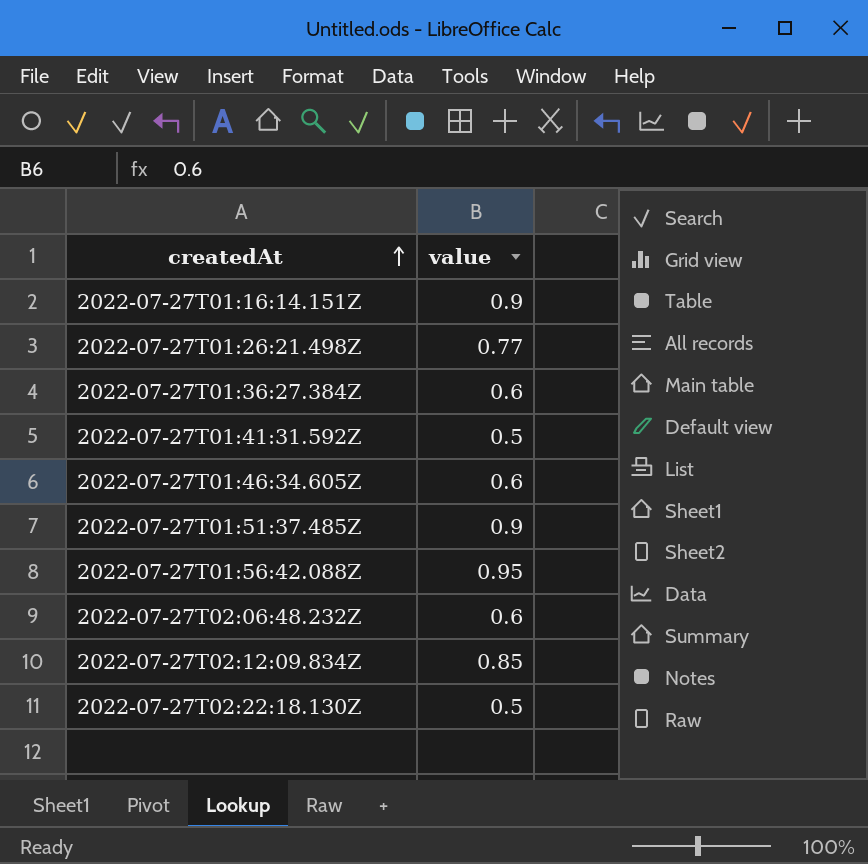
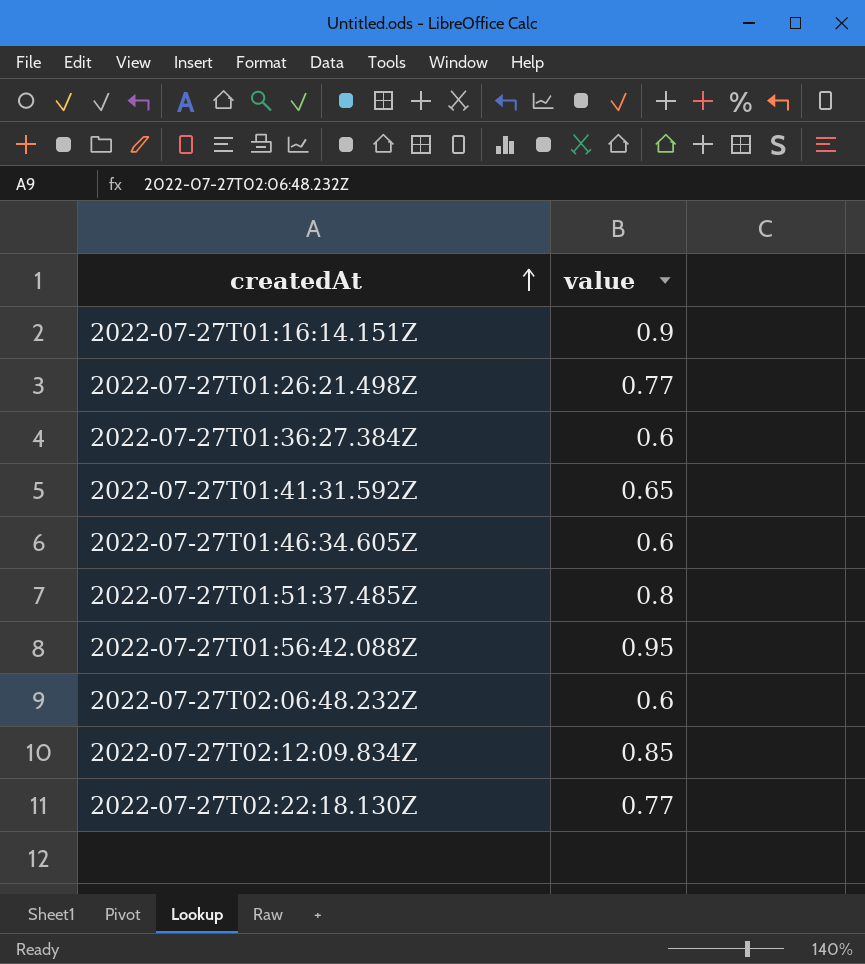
2022-07-27T01:41:31.592Z | value: 0.5 -> 0.65
2022-07-27T01:51:37.485Z | value: 0.9 -> 0.8
2022-07-27T02:22:18.130Z | value: 0.5 -> 0.77

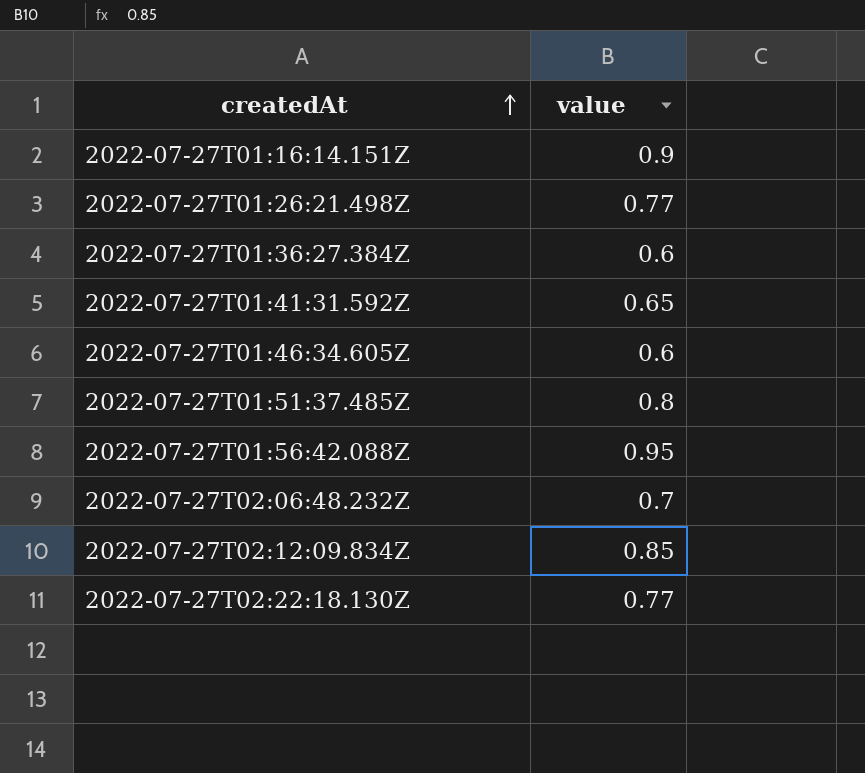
2022-07-27T02:06:48.232Z | value: 0.6 -> 0.7

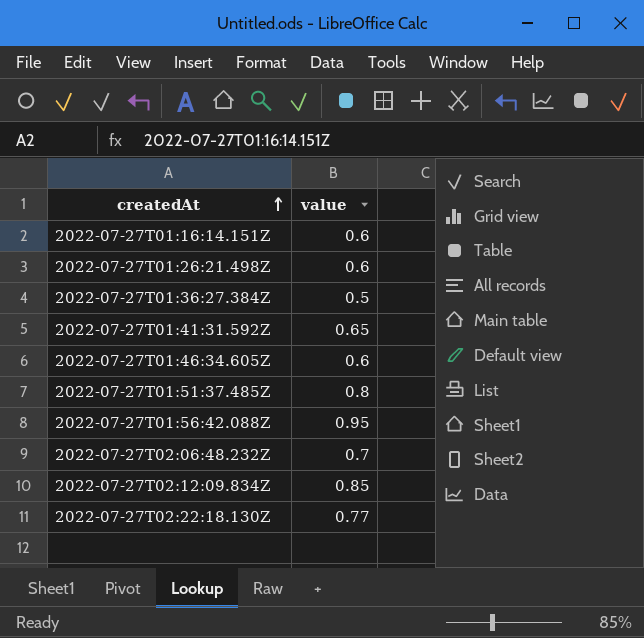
2022-07-27T01:16:14.151Z | value: 0.9 -> 0.6
2022-07-27T01:26:21.498Z | value: 0.77 -> 0.6
2022-07-27T01:36:27.384Z | value: 0.6 -> 0.5

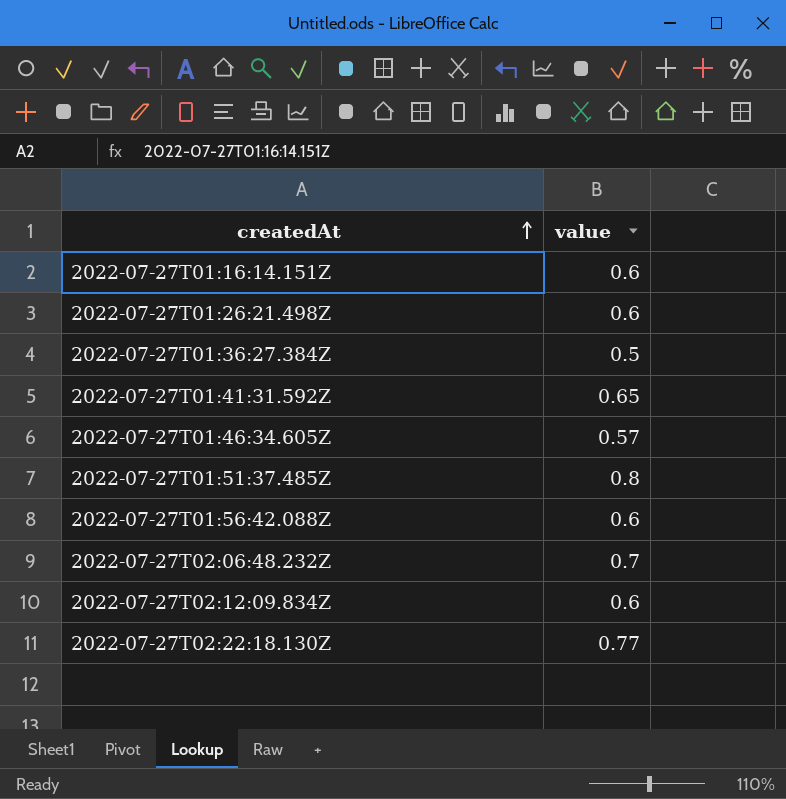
2022-07-27T01:46:34.605Z | value: 0.6 -> 0.57
2022-07-27T01:56:42.088Z | value: 0.95 -> 0.6
2022-07-27T02:12:09.834Z | value: 0.85 -> 0.6

